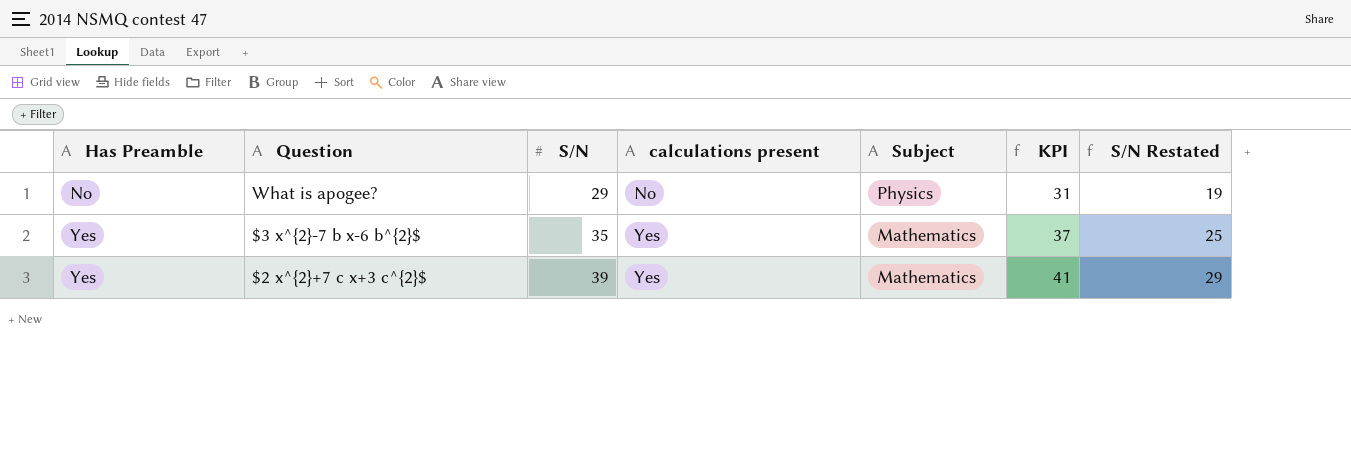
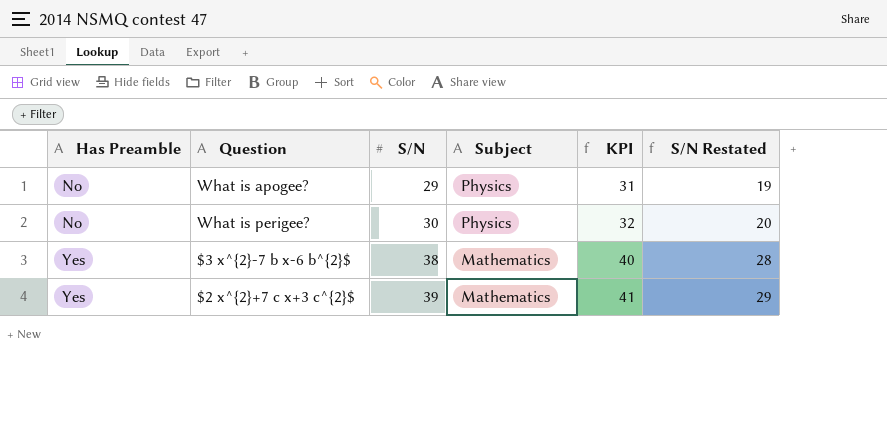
column calculations present | position: 4 -> none
row What is perigee?: none -> No | 30 | Physics | 32 | 20
$3 x^{2}-7 b x-6 b^{2}$ | S/N: 35 -> 38
$3 x^{2}-7 b x-6 b^{2}$ | KPI: 37 -> 40
$3 x^{2}-7 b x-6 b^{2}$ | S/N Restated: 25 -> 28

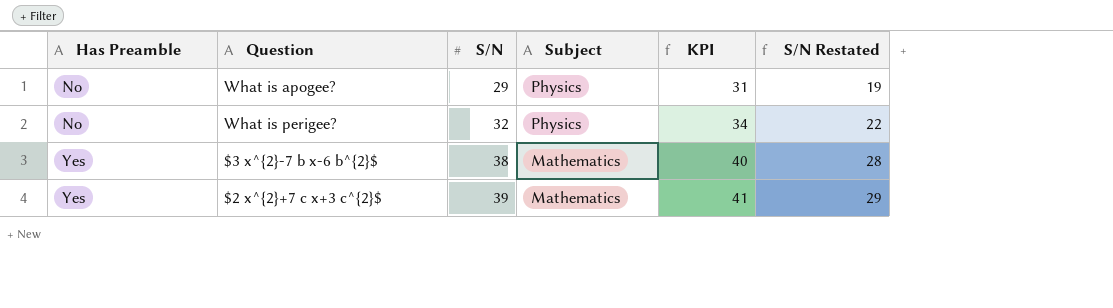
What is perigee? | S/N: 30 -> 32
What is perigee? | KPI: 32 -> 34
What is perigee? | S/N Restated: 20 -> 22

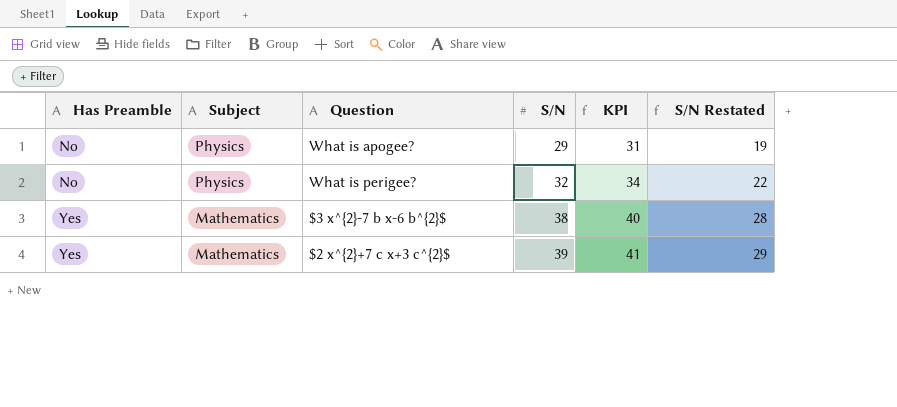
column Subject | position: 4 -> 2

